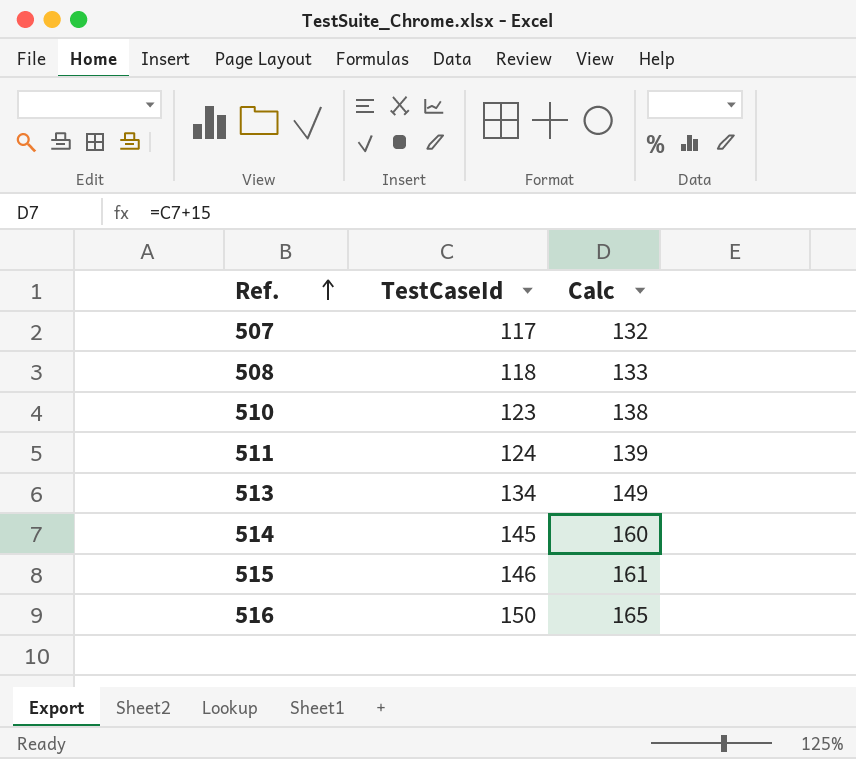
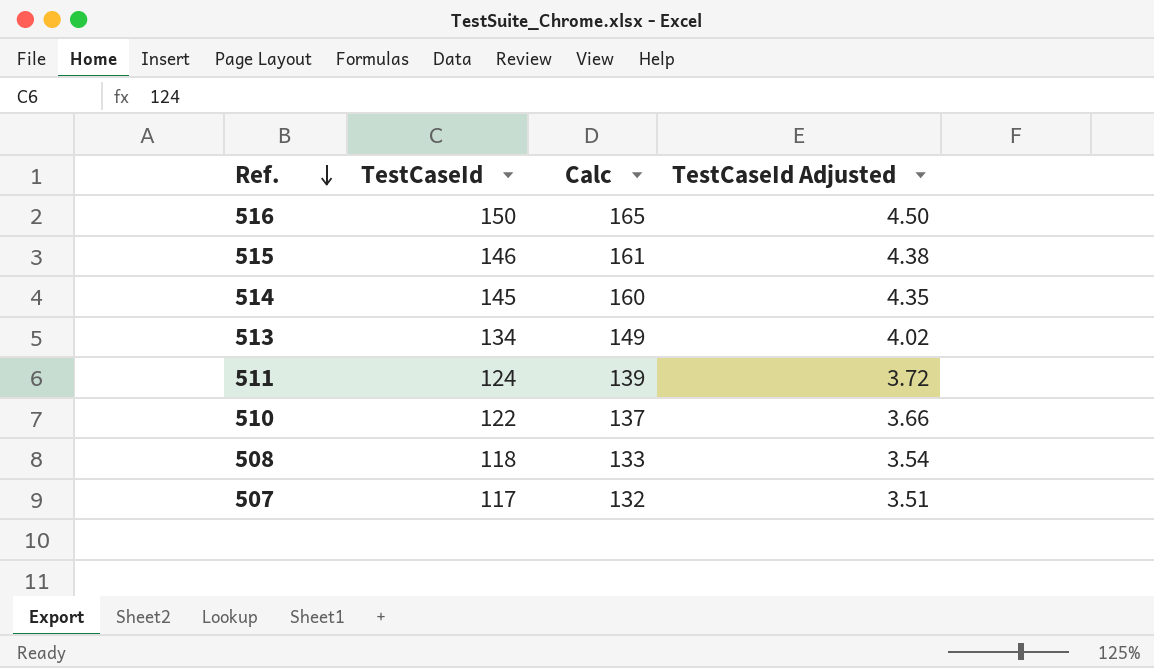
row order: Ref. ascending -> Ref. descending
column TestCaseId Adjusted | formula: none -> [TestCaseId] * 0.03
510 | TestCaseId: 123 -> 122
510 | Calc: 138 -> 137

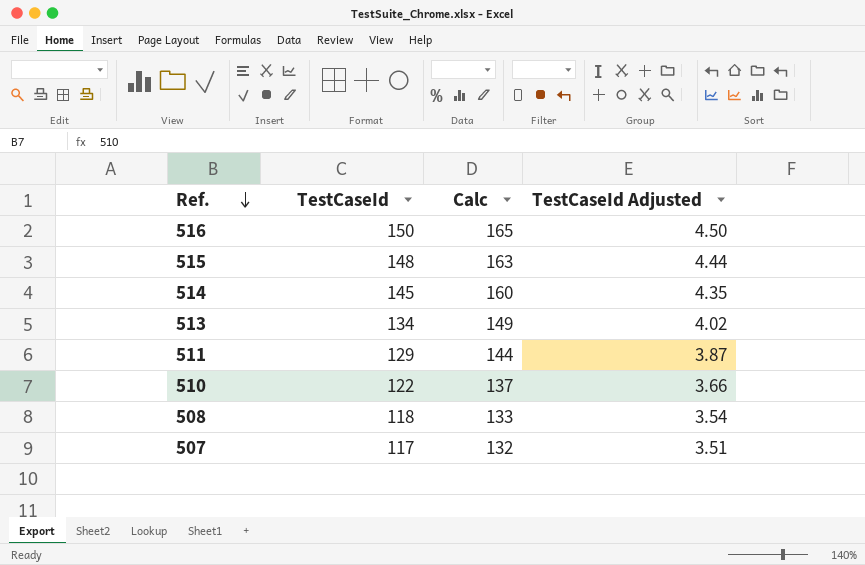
515 | TestCaseId: 146 -> 148
515 | Calc: 161 -> 163
515 | TestCaseId Adjusted: 4.38 -> 4.44
511 | TestCaseId: 124 -> 129
511 | Calc: 139 -> 144
511 | TestCaseId Adjusted: 3.72 -> 3.87

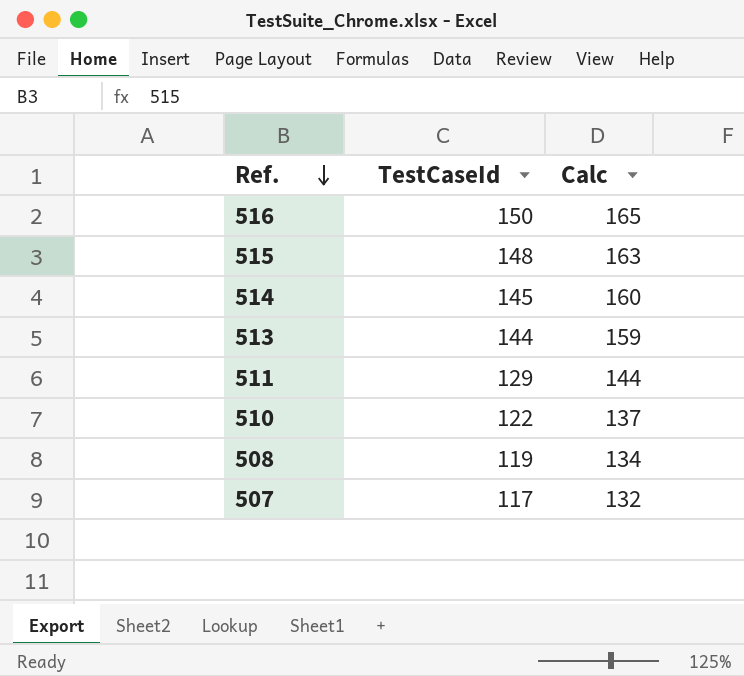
column TestCaseId Adjusted | formula: [TestCaseId] * 0.03 -> none
513 | TestCaseId: 134 -> 144
513 | Calc: 149 -> 159
508 | TestCaseId: 118 -> 119
508 | Calc: 133 -> 134

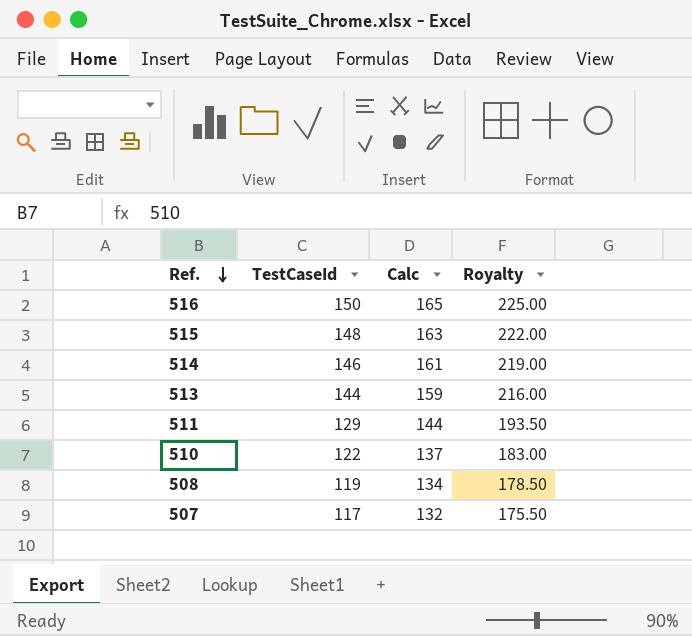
column Royalty | formula: none -> [TestCaseId] * 1.5
514 | TestCaseId: 145 -> 146
514 | Calc: 160 -> 161

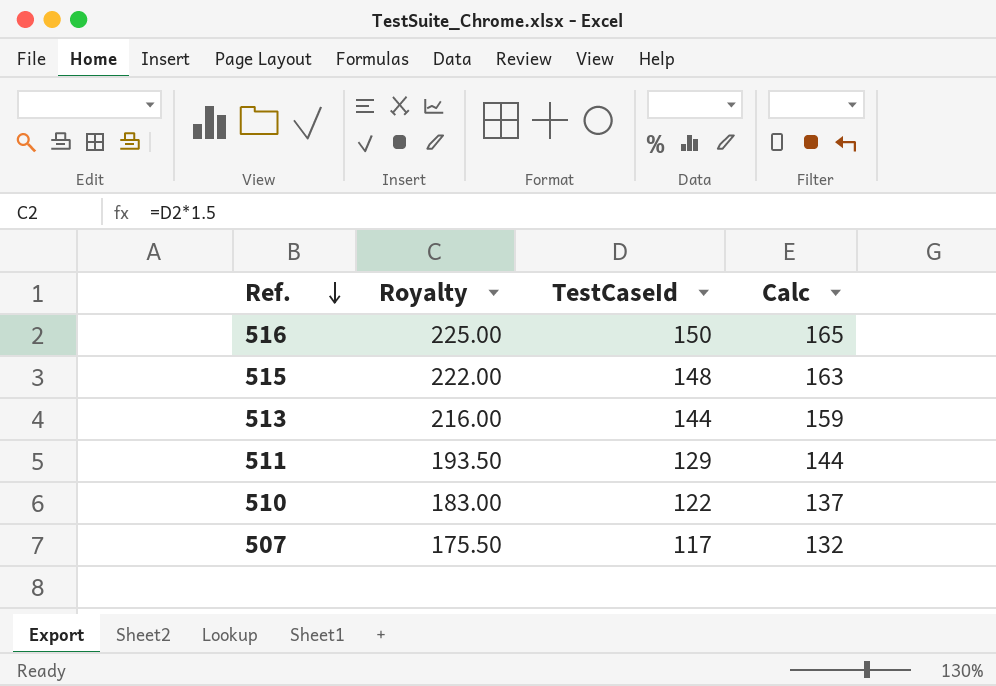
column Royalty | position: 4 -> 2
row 514: 146 | 161 | 219.00 -> none
row 508: 119 | 134 | 178.50 -> none

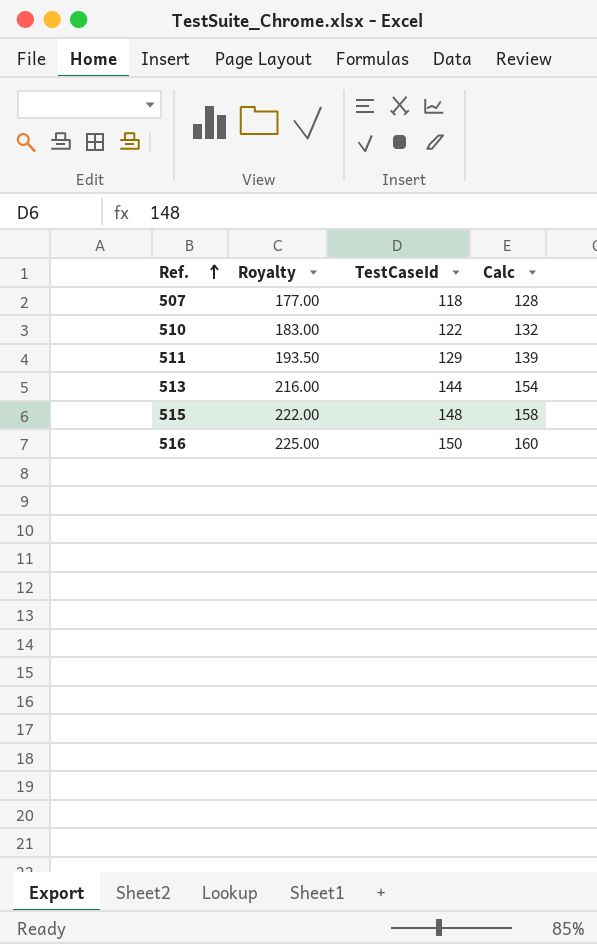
row order: Ref. descending -> Ref. ascending
column Calc | formula: [TestCaseId] + 15 -> [TestCaseId] + 10
507 | Royalty: 175.50 -> 177.00
507 | TestCaseId: 117 -> 118

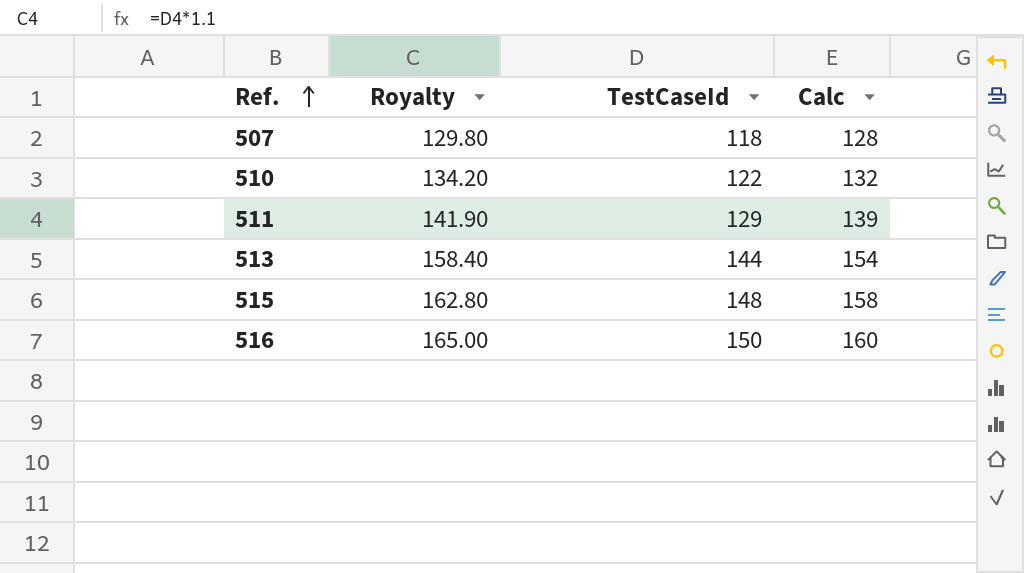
column Royalty | formula: [TestCaseId] * 1.5 -> [TestCaseId] * 1.1

